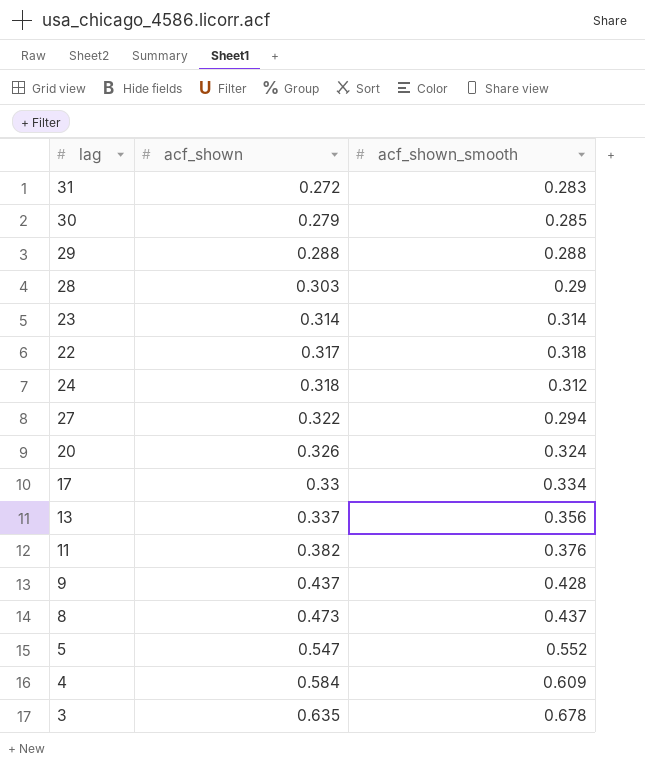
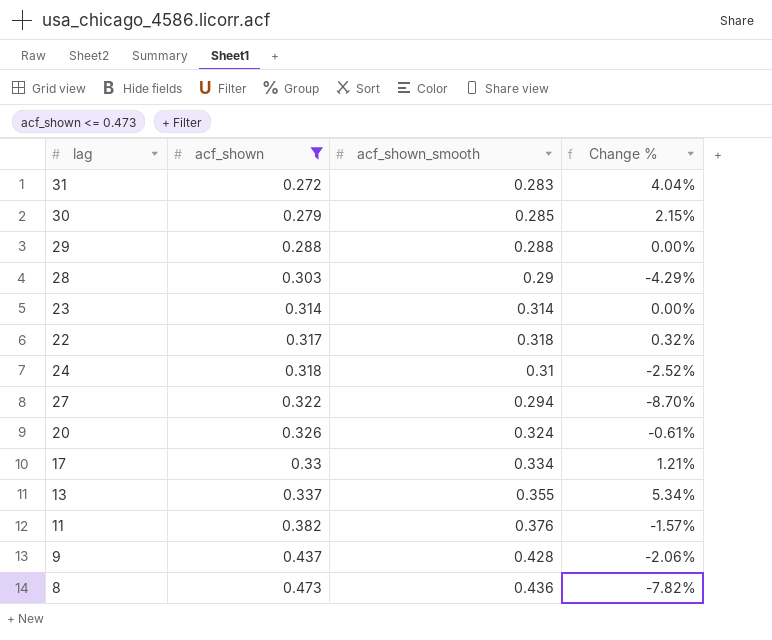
filter: none -> acf_shown <= 0.473
column Change % | formula: none -> ([acf_shown_smooth] - [acf_shown]) / [acf_shown]
24 | acf_shown_smooth: 0.312 -> 0.31
13 | acf_shown_smooth: 0.356 -> 0.355
8 | acf_shown_smooth: 0.437 -> 0.436

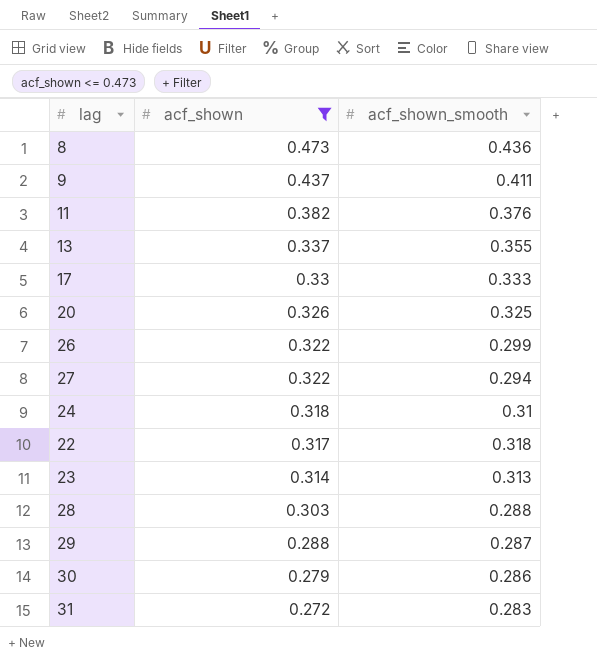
row order: acf_shown ascending -> acf_shown descending
column Change % | formula: ([acf_shown_smooth] - [acf_shown]) / [acf_shown] -> none
9 | acf_shown_smooth: 0.428 -> 0.411
17 | acf_shown_smooth: 0.334 -> 0.333
20 | acf_shown_smooth: 0.324 -> 0.325
row 26: none -> 0.322 | 0.299
23 | acf_shown_smooth: 0.314 -> 0.313
28 | acf_shown_smooth: 0.29 -> 0.288
29 | acf_shown_smooth: 0.288 -> 0.287
30 | acf_shown_smooth: 0.285 -> 0.286

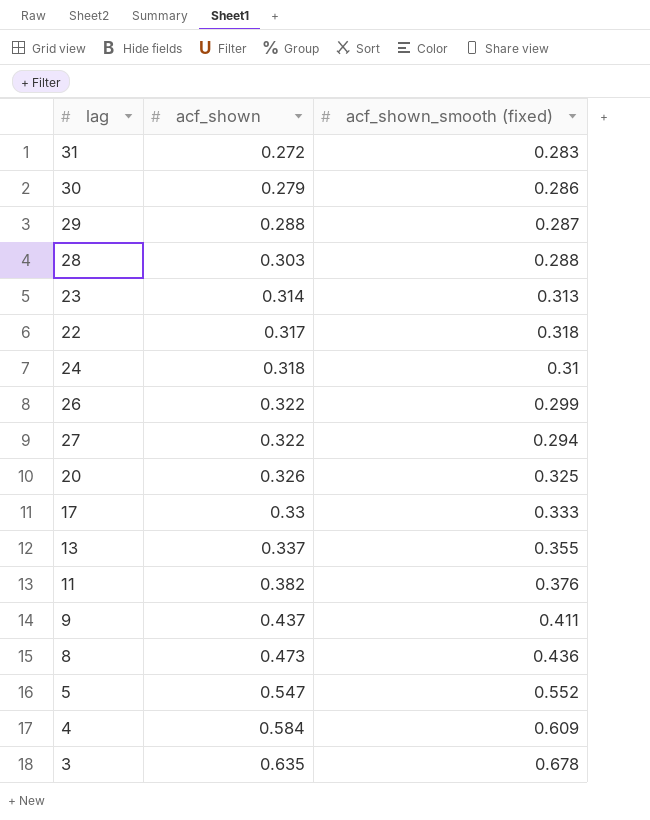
filter: acf_shown <= 0.473 -> none
row order: acf_shown descending -> acf_shown ascending
column name: acf_shown_smooth -> acf_shown_smooth (fixed)

